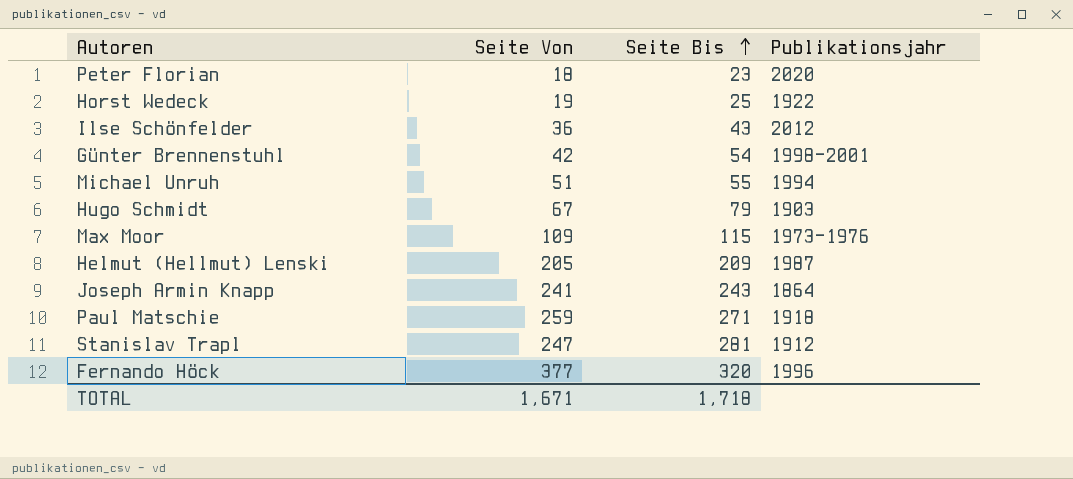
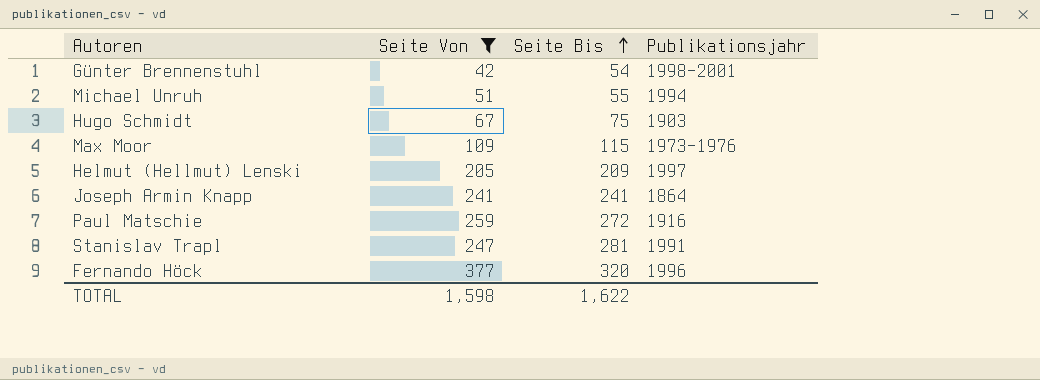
filter: none -> Seite Von >= 42
Hugo Schmidt | Seite Bis: 79 -> 75
Helmut (Hellmut) Lenski | Publikationsjahr: 1987 -> 1997
Joseph Armin Knapp | Seite Bis: 243 -> 241
Paul Matschie | Seite Bis: 271 -> 272
Paul Matschie | Publikationsjahr: 1918 -> 1916
Stanislav Trapl | Publikationsjahr: 1912 -> 1991
TOTAL | Seite Von: 1,671 -> 1,598
TOTAL | Seite Bis: 1,718 -> 1,622

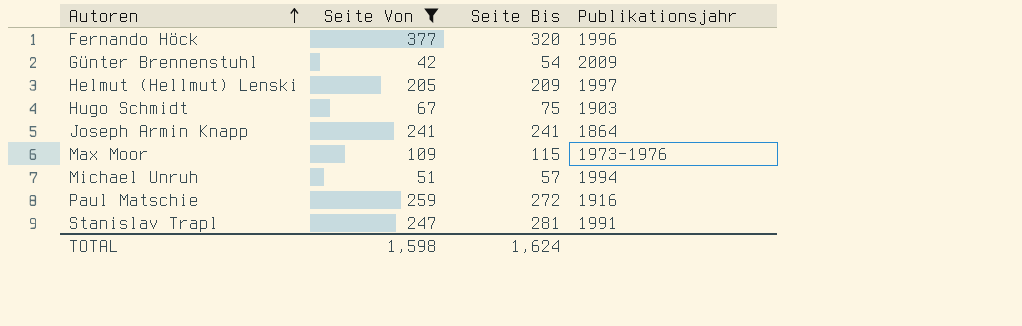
row order: Seite Bis ascending -> Autoren ascending
Günter Brennenstuhl | Publikationsjahr: 1998-2001 -> 2009
Michael Unruh | Seite Bis: 55 -> 57
TOTAL | Seite Bis: 1,622 -> 1,624

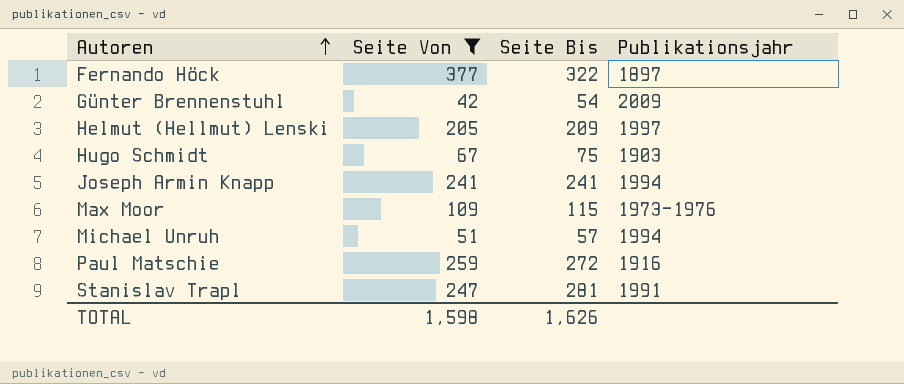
Fernando Höck | Seite Bis: 320 -> 322
Fernando Höck | Publikationsjahr: 1996 -> 1897
Joseph Armin Knapp | Publikationsjahr: 1864 -> 1994
TOTAL | Seite Bis: 1,624 -> 1,626

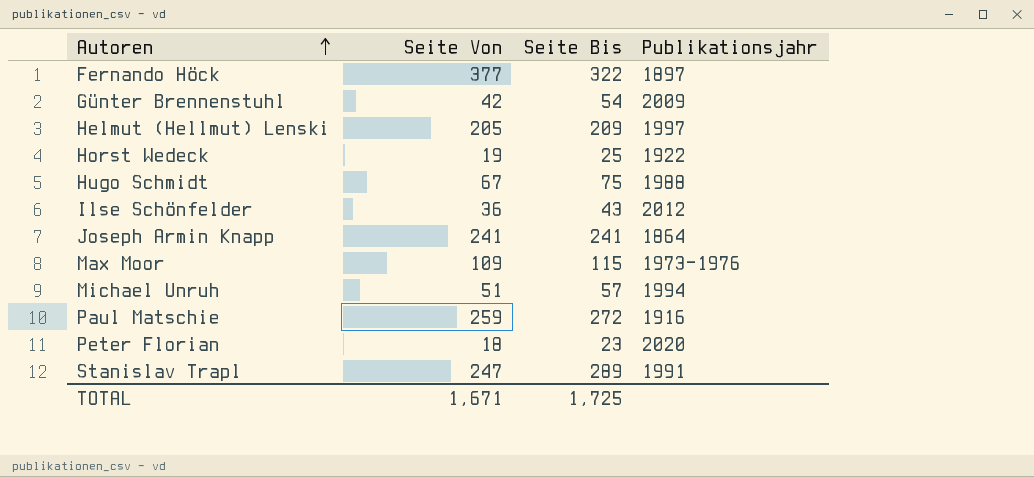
filter: Seite Von >= 42 -> none
Hugo Schmidt | Publikationsjahr: 1903 -> 1988
Joseph Armin Knapp | Publikationsjahr: 1994 -> 1864
Stanislav Trapl | Seite Bis: 281 -> 289
TOTAL | Seite Von: 1,598 -> 1,671
TOTAL | Seite Bis: 1,626 -> 1,725

